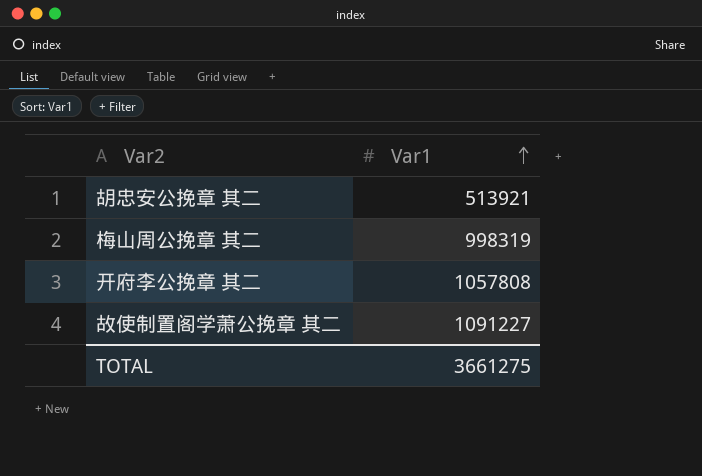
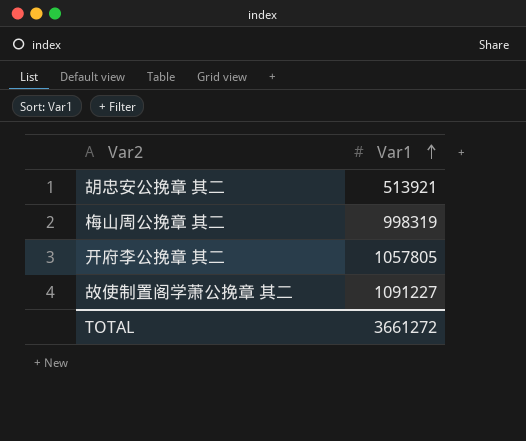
开府李公挽章 其二 | Var1: 1057808 -> 1057805
TOTAL | Var1: 3661275 -> 3661272

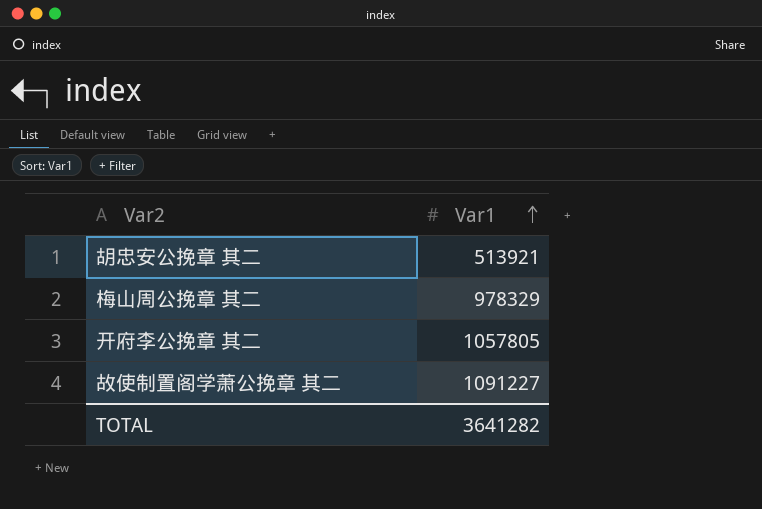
梅山周公挽章 其二 | Var1: 998319 -> 978329
TOTAL | Var1: 3661272 -> 3641282

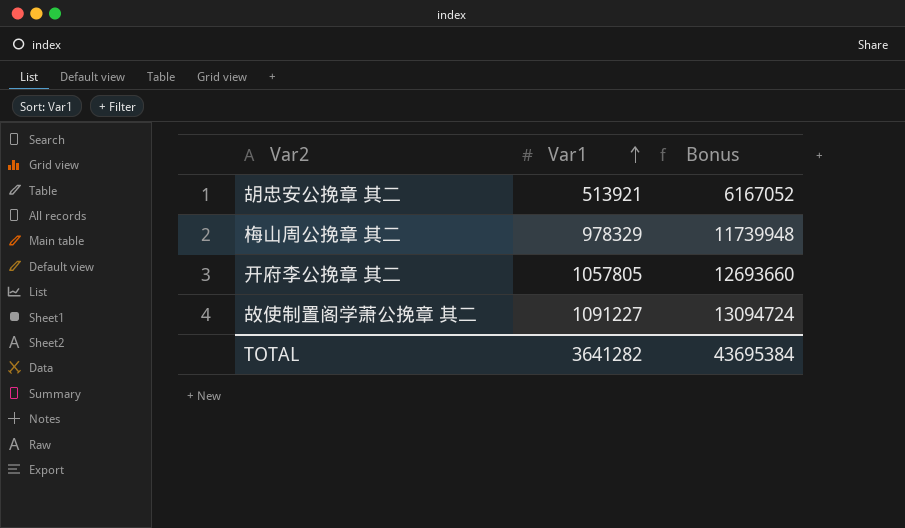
column Bonus | formula: none -> [Var1] * 12

